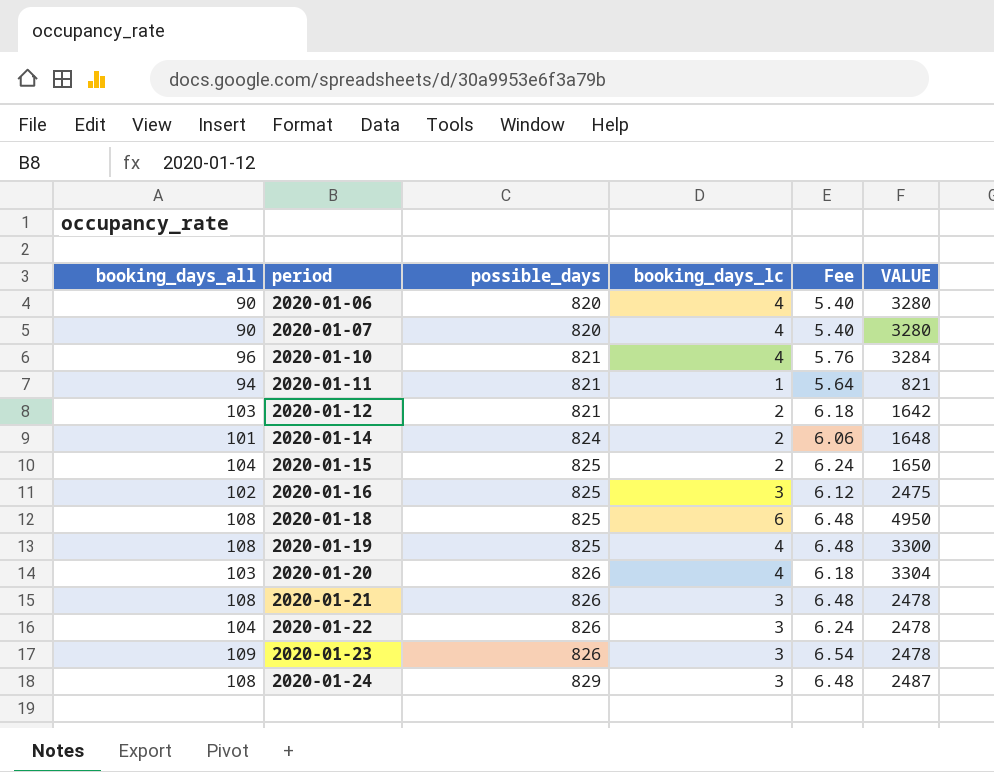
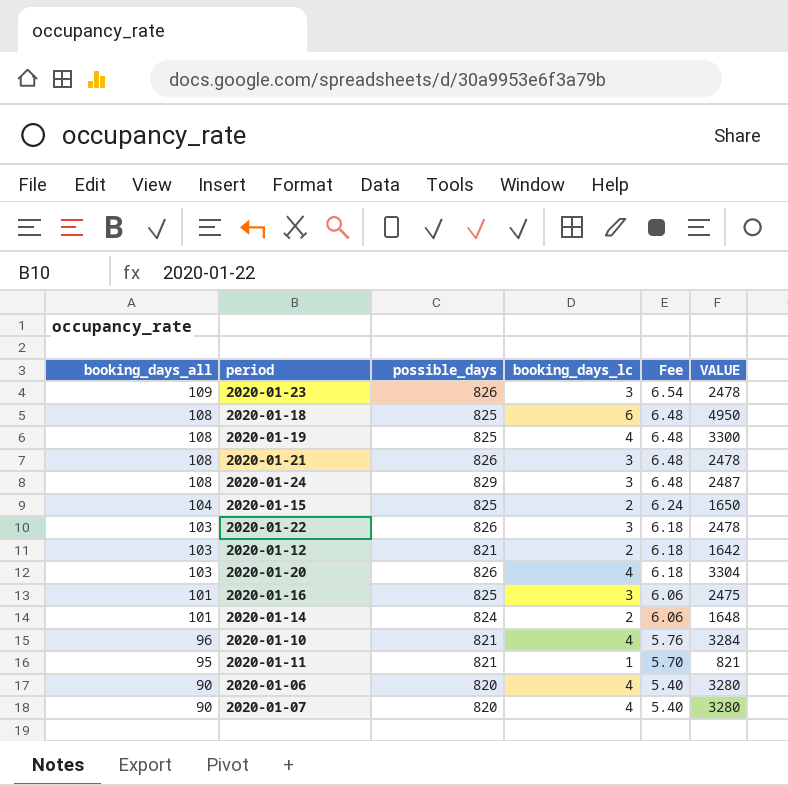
row order: period ascending -> booking_days_all descending
2020-01-22 | booking_days_all: 104 -> 103
2020-01-22 | Fee: 6.24 -> 6.18
2020-01-16 | booking_days_all: 102 -> 101
2020-01-16 | Fee: 6.12 -> 6.06
2020-01-11 | booking_days_all: 94 -> 95
2020-01-11 | Fee: 5.64 -> 5.70

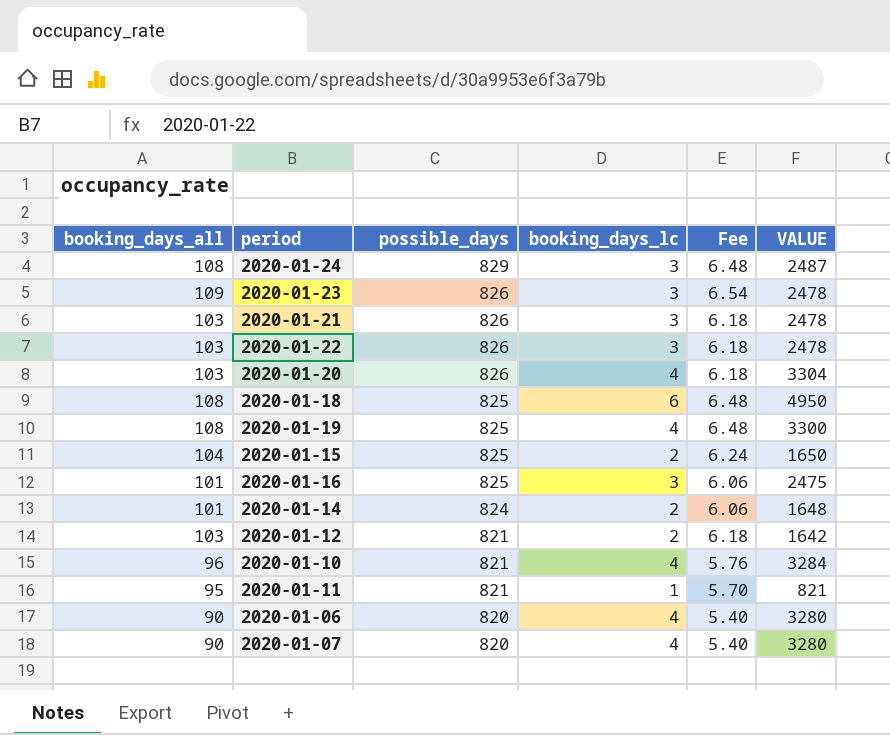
row order: booking_days_all descending -> possible_days descending
2020-01-21 | booking_days_all: 108 -> 103
2020-01-21 | Fee: 6.48 -> 6.18

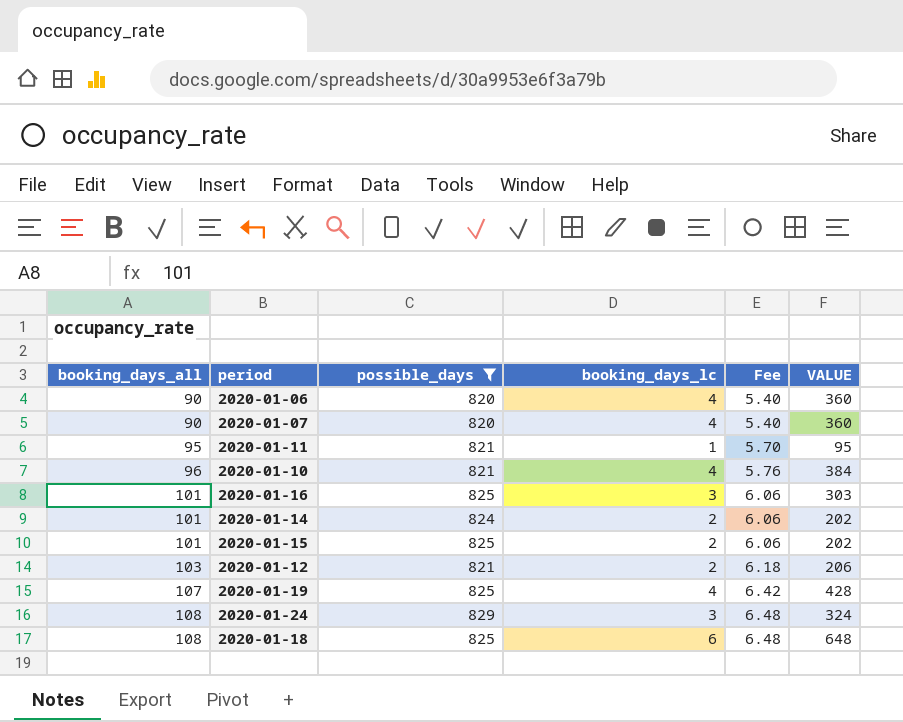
filter: none -> possible_days != 826
row order: possible_days descending -> booking_days_all ascending
column VALUE | formula: [possible_days] * [booking_days_lc] -> [booking_days_all] * [booking_days_lc]
2020-01-15 | booking_days_all: 104 -> 101
2020-01-15 | Fee: 6.24 -> 6.06
2020-01-19 | booking_days_all: 108 -> 107
2020-01-19 | Fee: 6.48 -> 6.42

